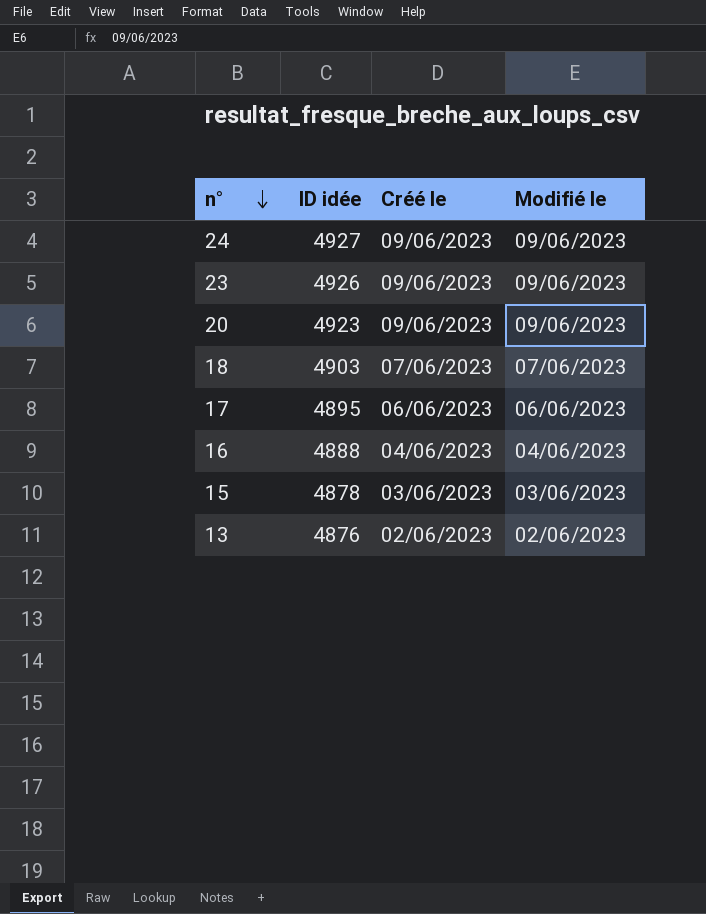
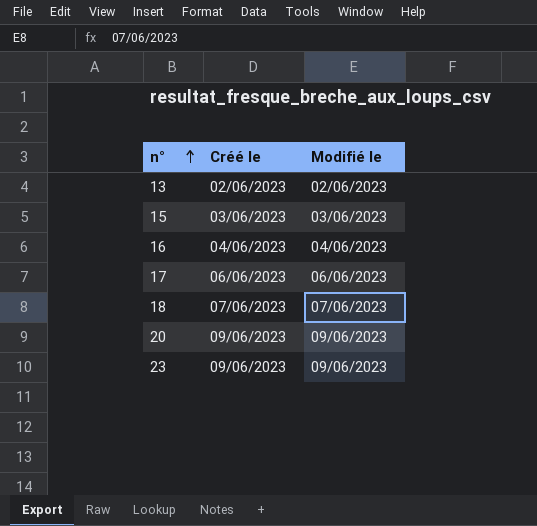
row order: n° descending -> n° ascending
column ID idée | position: 2 -> none
row 24: 4927 | 09/06/2023 | 09/06/2023 -> none

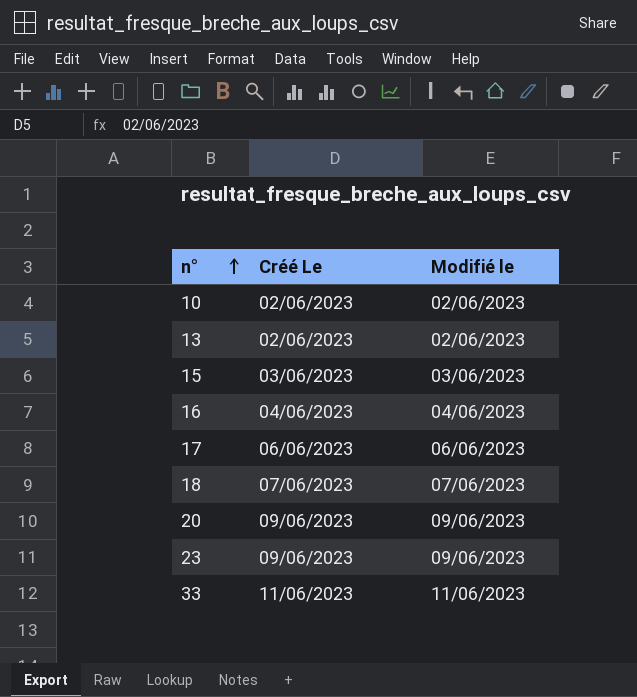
column name: Créé le -> Créé Le
row 10: none -> 02/06/2023 | 02/06/2023
row 33: none -> 11/06/2023 | 11/06/2023

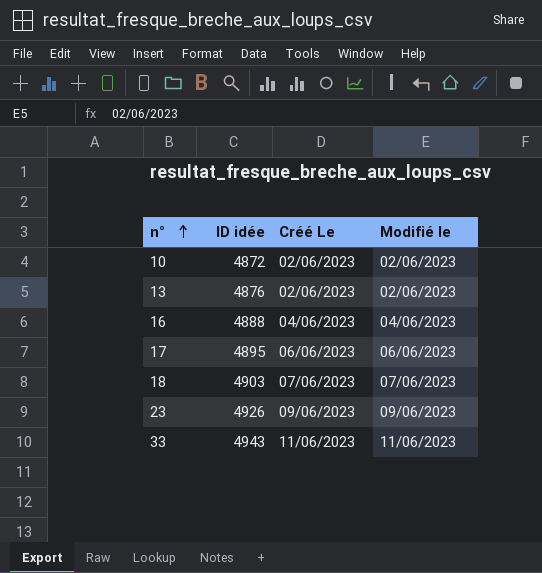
column ID idée | position: none -> 2
row 15: 03/06/2023 | 03/06/2023 -> none
row 20: 09/06/2023 | 09/06/2023 -> none

